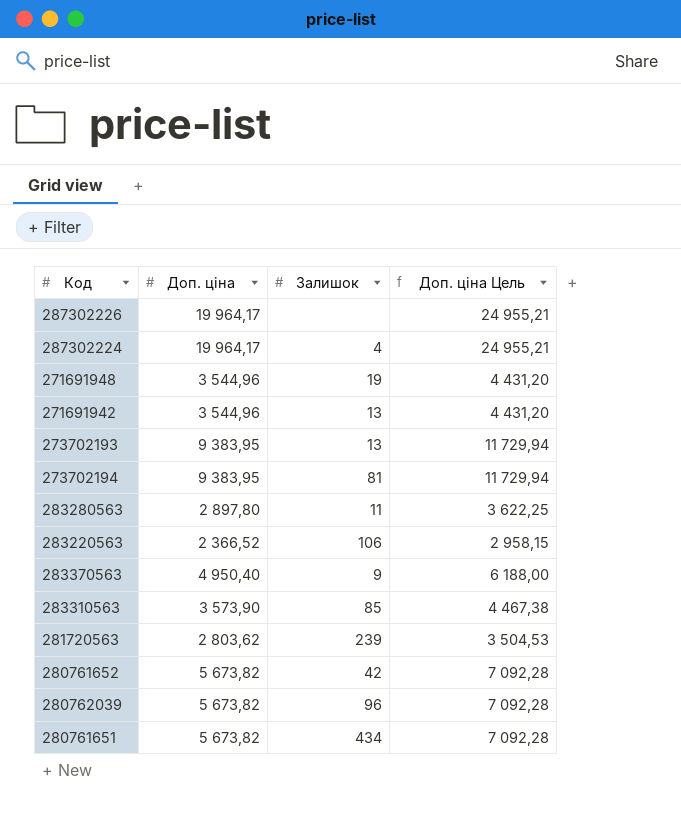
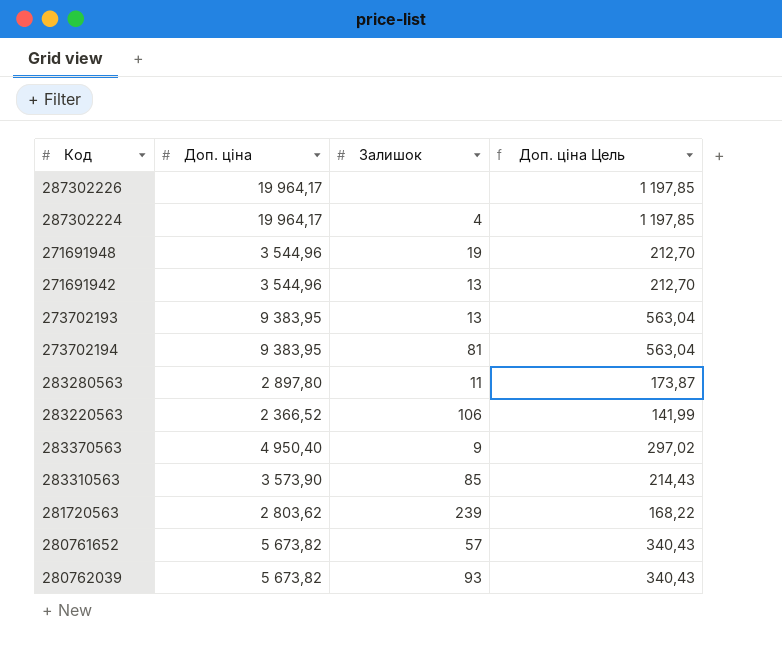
column Доп. ціна Цель | formula: [Доп. ціна] * 1,25 -> [Доп. ціна] * 0,06
row 280761651: 5 673,82 | 434 | 7 092,28 -> none
280761652 | Залишок: 42 -> 57
280762039 | Залишок: 96 -> 93

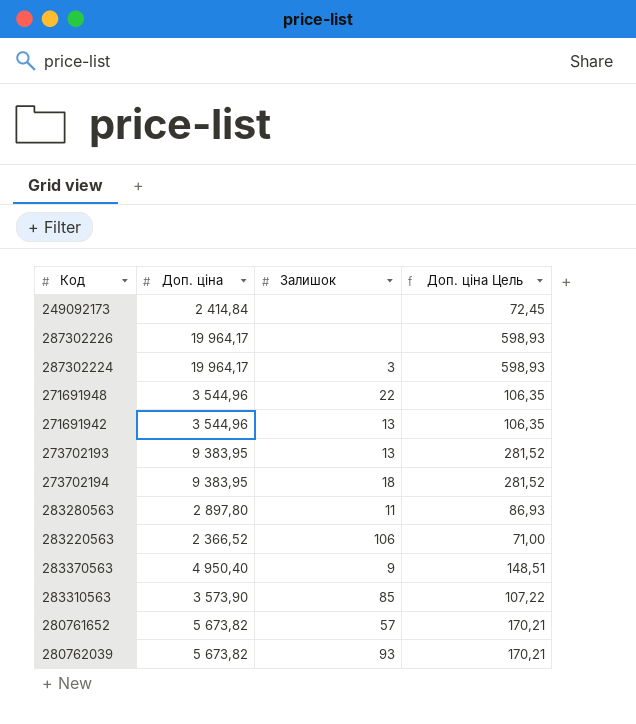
column Доп. ціна Цель | formula: [Доп. ціна] * 0,06 -> [Доп. ціна] * 0,03
row 281720563: 2 803,62 | 239 | 168,22 -> none
row 249092173: none -> 2 414,84 | none | 72,45
287302224 | Залишок: 4 -> 3
271691948 | Залишок: 19 -> 22
273702194 | Залишок: 81 -> 18

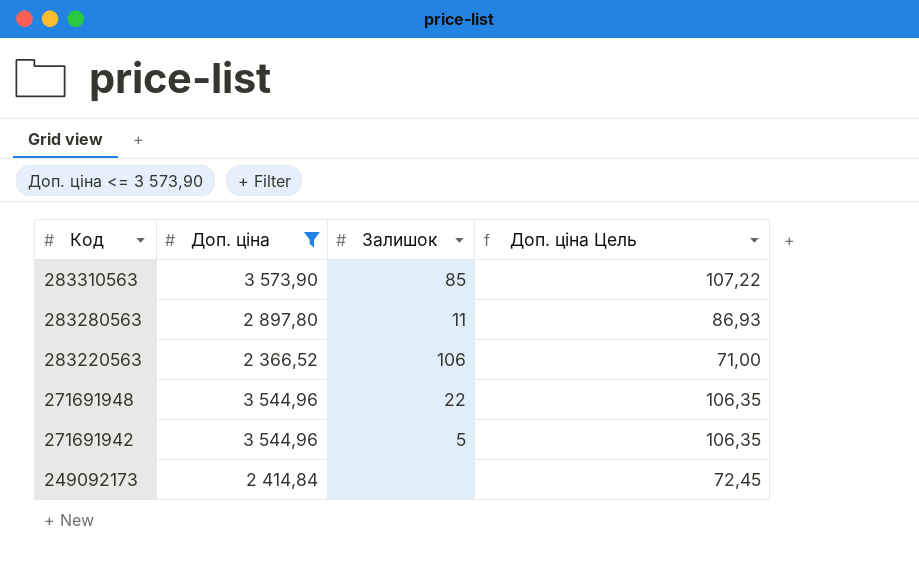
filter: none -> Доп. ціна <= 3 573,90
row order: none -> Код descending
271691942 | Залишок: 13 -> 5

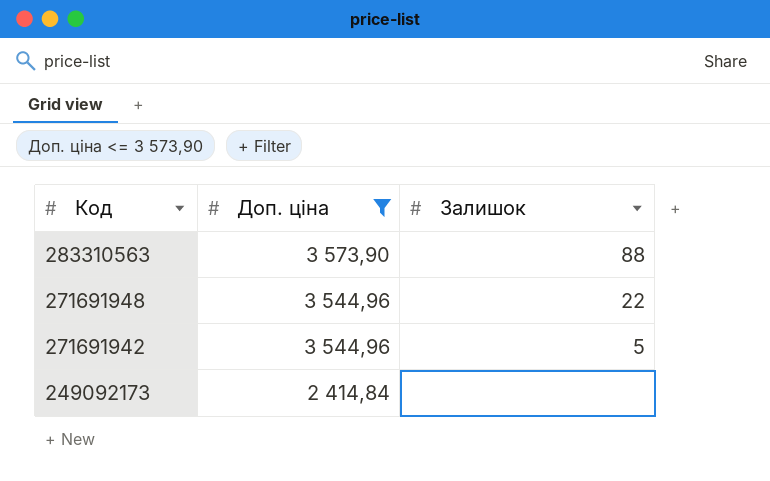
column Доп. ціна Цель | formula: [Доп. ціна] * 0,03 -> none
row 283280563: 2 897,80 | 11 | 86,93 -> none
row 283220563: 2 366,52 | 106 | 71,00 -> none
283310563 | Залишок: 85 -> 88

